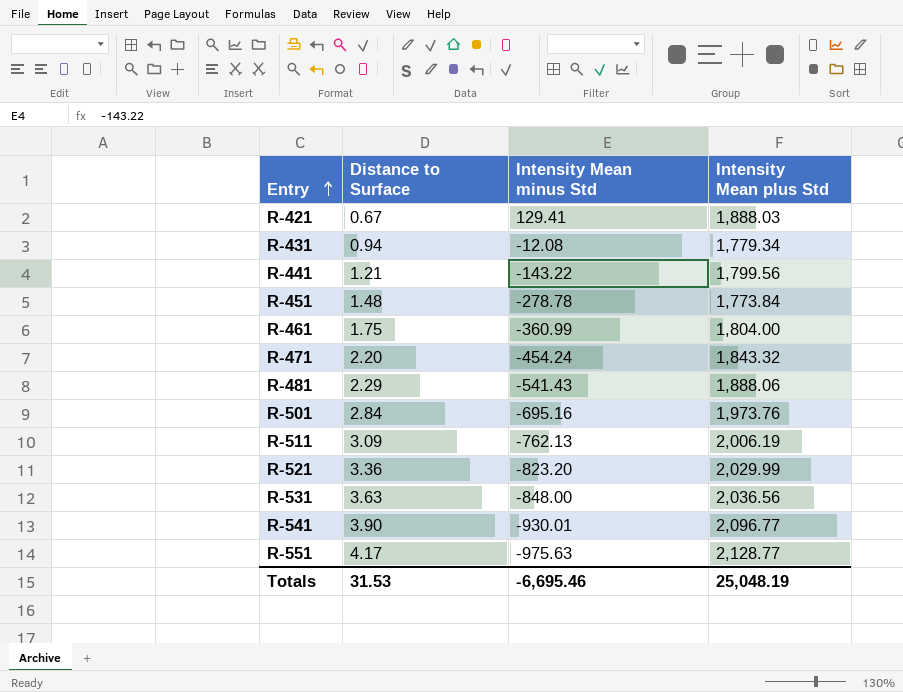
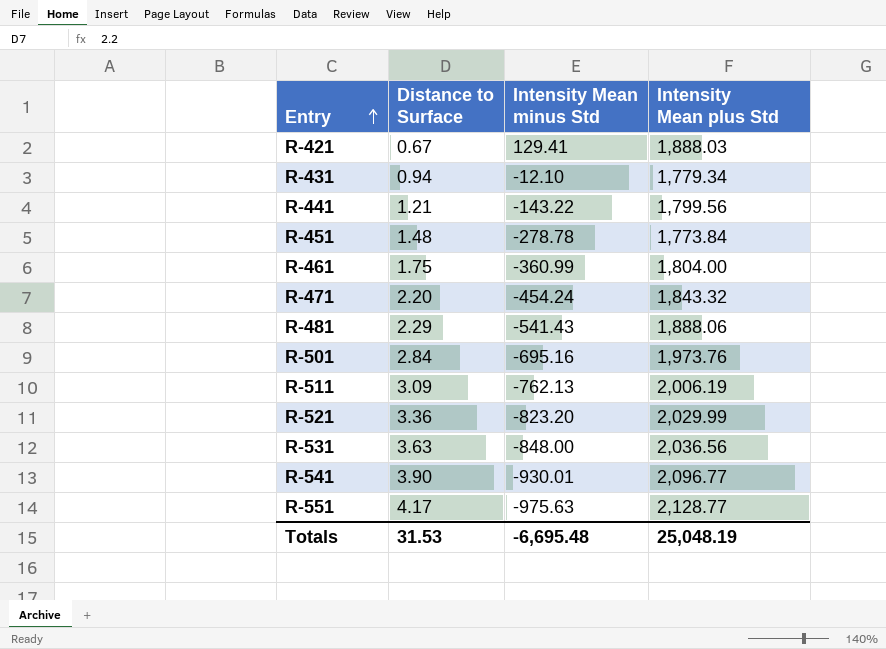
R-431 | Intensity Mean minus Std: -12.08 -> -12.10
Totals | Intensity Mean minus Std: -6,695.46 -> -6,695.48

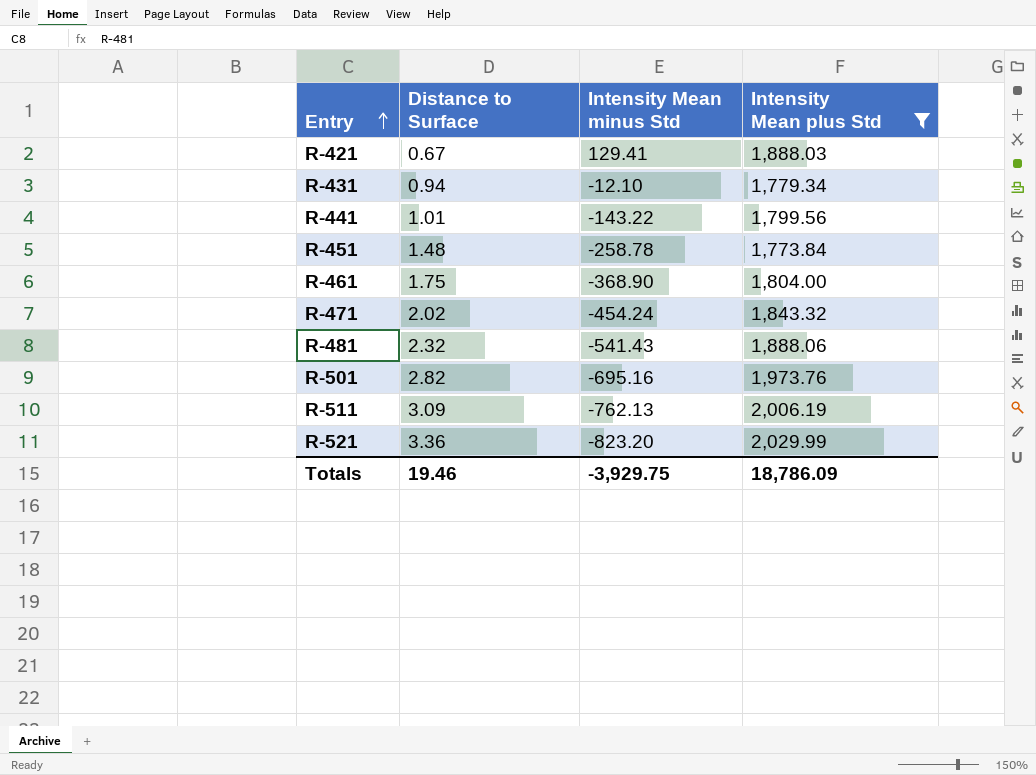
filter: none -> Intensity Mean plus Std <= 2,029.99
R-441 | Distance to Surface: 1.21 -> 1.01
R-451 | Intensity Mean minus Std: -278.78 -> -258.78
R-461 | Intensity Mean minus Std: -360.99 -> -368.90
R-471 | Distance to Surface: 2.20 -> 2.02
R-481 | Distance to Surface: 2.29 -> 2.32
R-501 | Distance to Surface: 2.84 -> 2.82
Totals | Distance to Surface: 31.53 -> 19.46
Totals | Intensity Mean minus Std: -6,695.48 -> -3,929.75
Totals | Intensity Mean plus Std: 25,048.19 -> 18,786.09

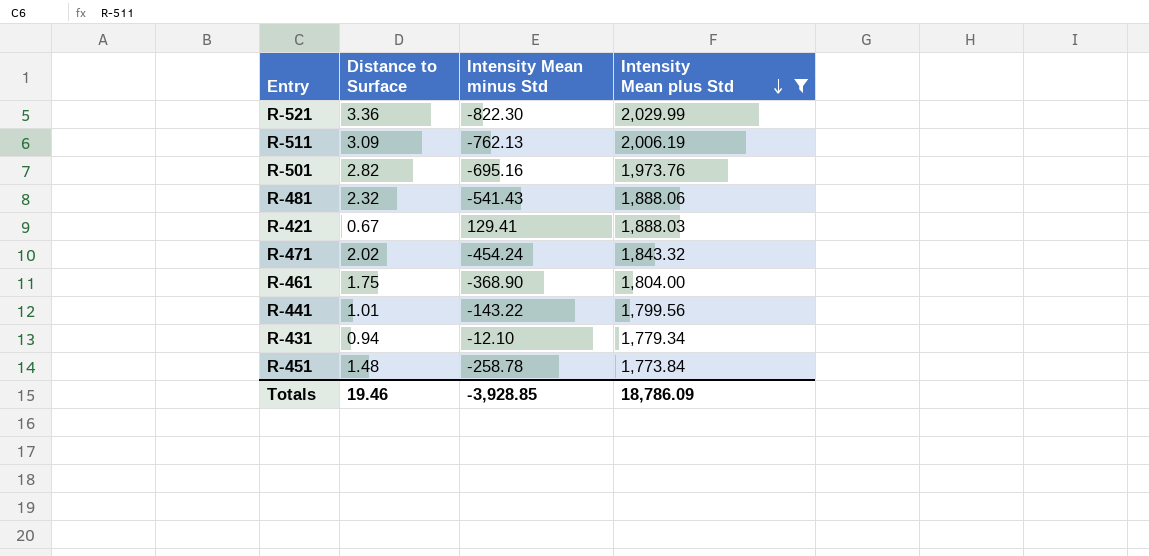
row order: Entry ascending -> Intensity Mean plus Std descending
R-521 | Intensity Mean minus Std: -823.20 -> -822.30
Totals | Intensity Mean minus Std: -3,929.75 -> -3,928.85

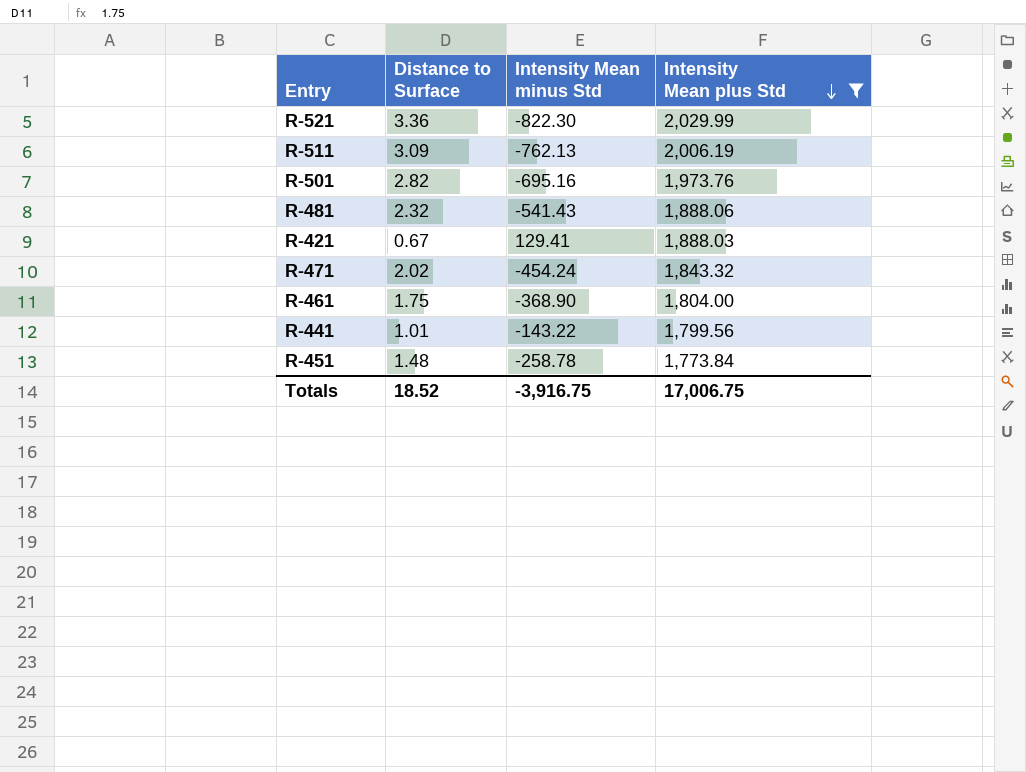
row R-431: 0.94 | -12.10 | 1,779.34 -> none
Totals | Distance to Surface: 19.46 -> 18.52
Totals | Intensity Mean minus Std: -3,928.85 -> -3,916.75
Totals | Intensity Mean plus Std: 18,786.09 -> 17,006.75

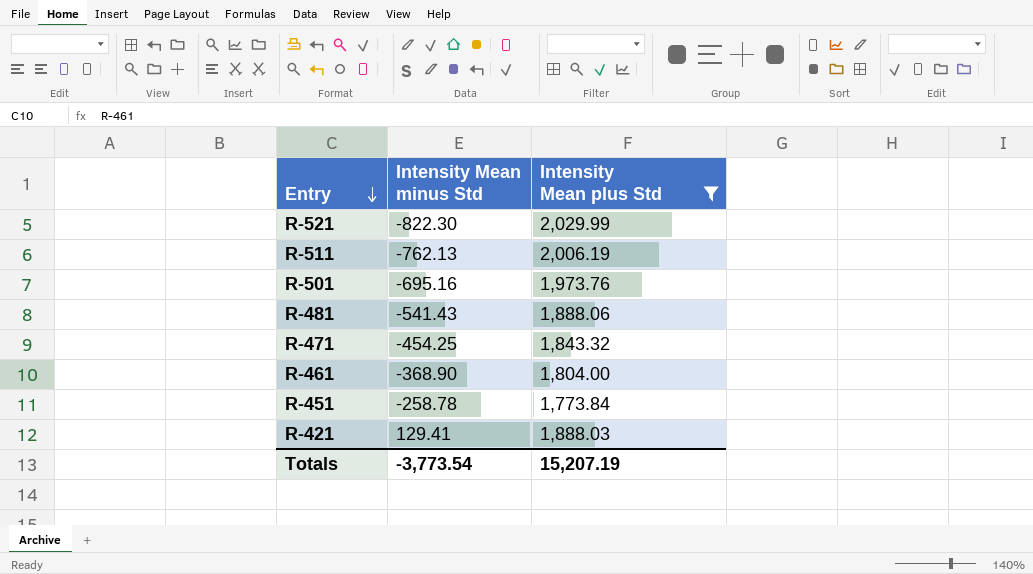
row order: Intensity Mean plus Std descending -> Entry descending
column Distance to Surface | position: 2 -> none
row R-441: 1.01 | -143.22 | 1,799.56 -> none
R-471 | Intensity Mean minus Std: -454.24 -> -454.25
Totals | Intensity Mean minus Std: -3,916.75 -> -3,773.54
Totals | Intensity Mean plus Std: 17,006.75 -> 15,207.19

